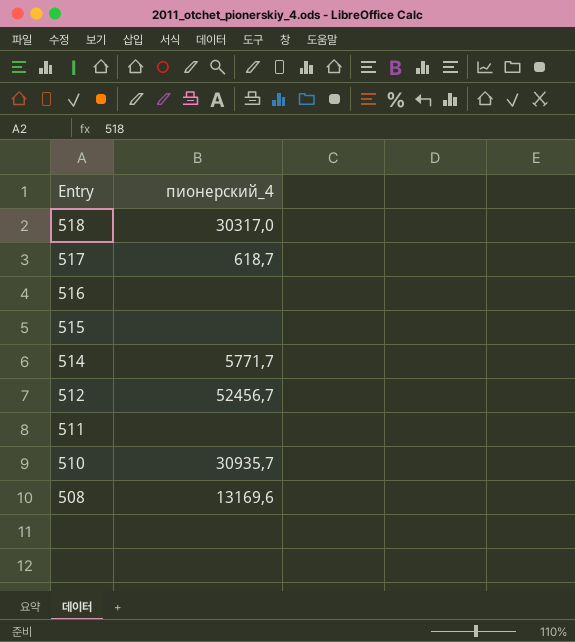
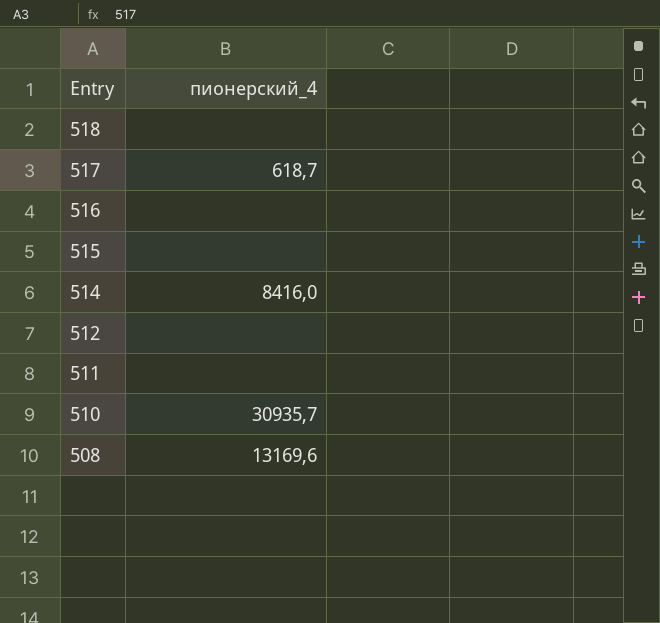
518 | пионерский_4: 30317,0 -> none
514 | пионерский_4: 5771,7 -> 8416,0
512 | пионерский_4: 52456,7 -> none

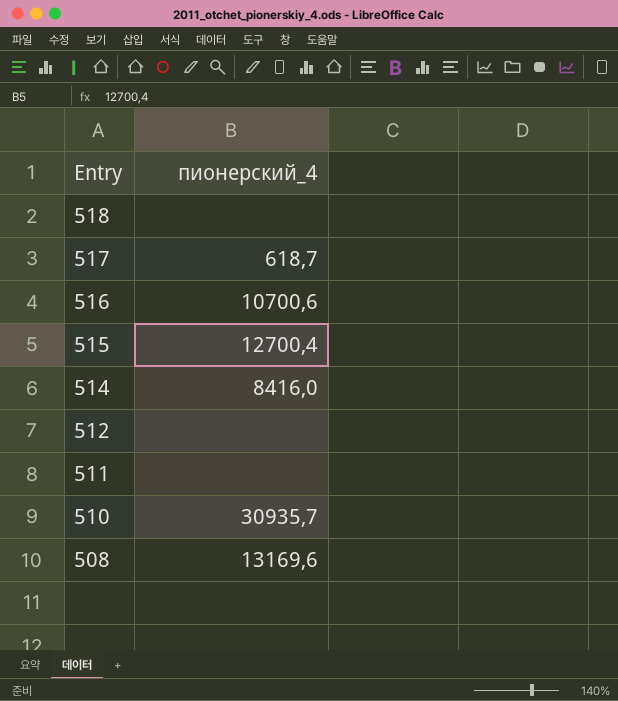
516 | пионерский_4: none -> 10700,6
515 | пионерский_4: none -> 12700,4

